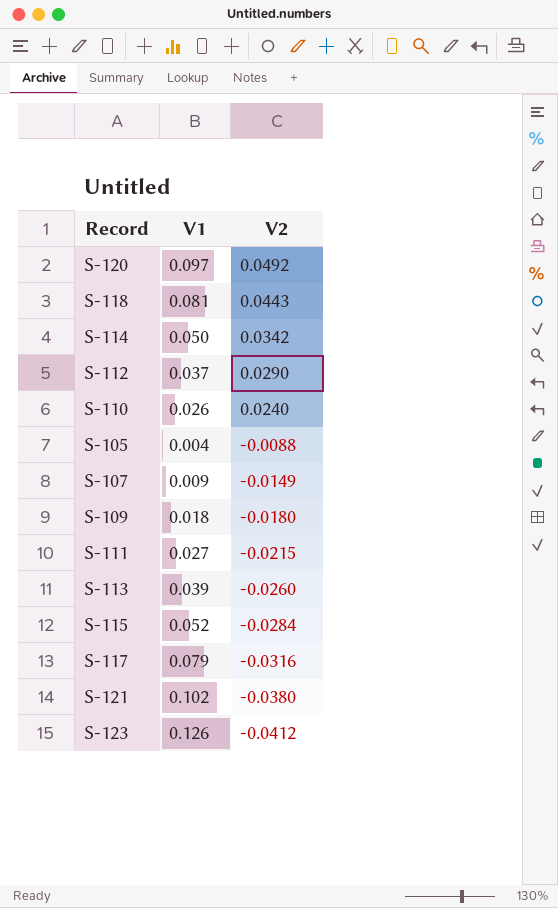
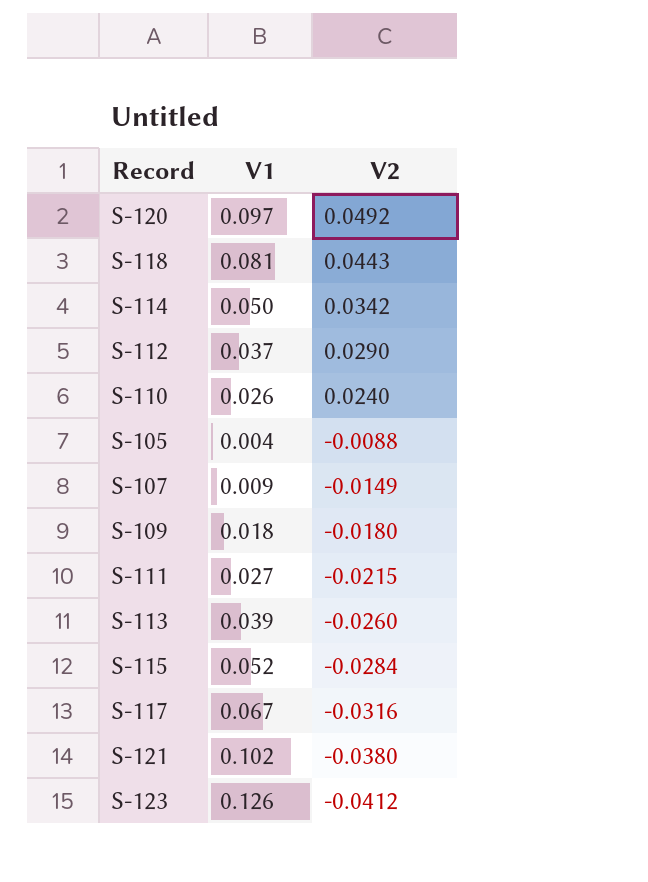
S-117 | V1: 0.079 -> 0.067

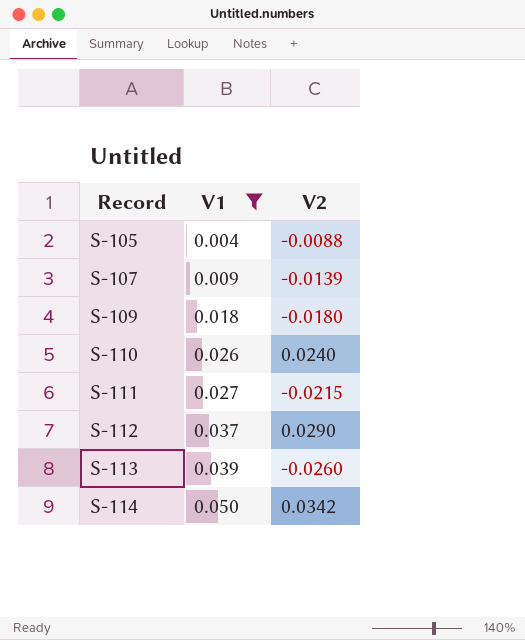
filter: none -> V1 <= 0.050
row order: V2 descending -> Record ascending
S-107 | V2: -0.0149 -> -0.0139

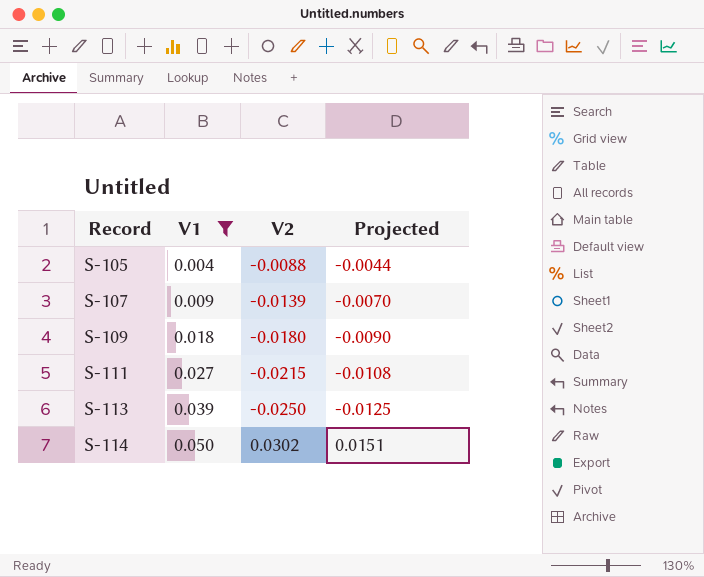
column Projected | formula: none -> [V2] * 0.5
row S-110: 0.026 | 0.0240 -> none
row S-112: 0.037 | 0.0290 -> none
S-113 | V2: -0.0260 -> -0.0250
S-114 | V2: 0.0342 -> 0.0302

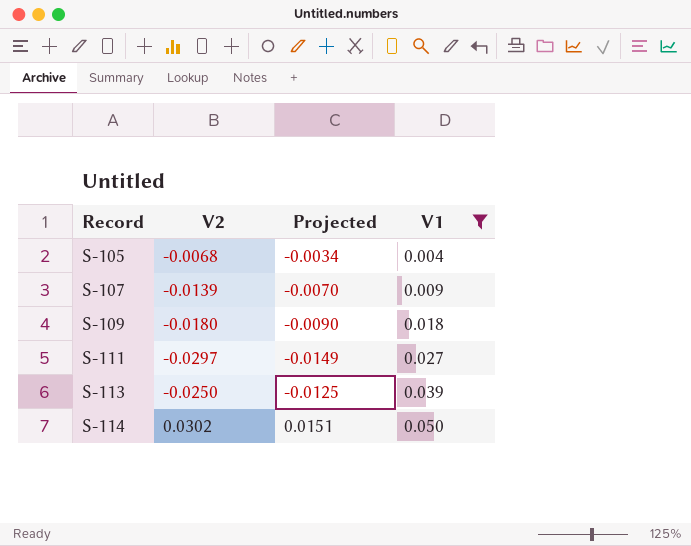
column V1 | position: 2 -> 4
S-105 | V2: -0.0088 -> -0.0068
S-105 | Projected: -0.0044 -> -0.0034
S-111 | V2: -0.0215 -> -0.0297
S-111 | Projected: -0.0108 -> -0.0149

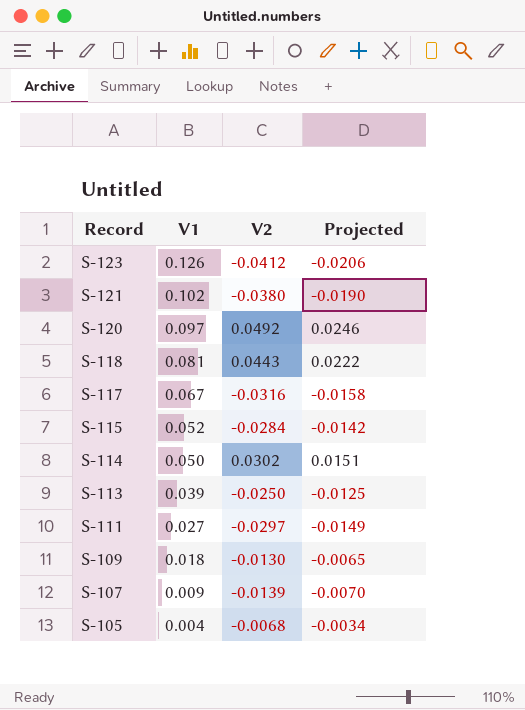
filter: V1 <= 0.050 -> none
row order: Record ascending -> Record descending
column V1 | position: 4 -> 2
S-109 | V2: -0.0180 -> -0.0130
S-109 | Projected: -0.0090 -> -0.0065

